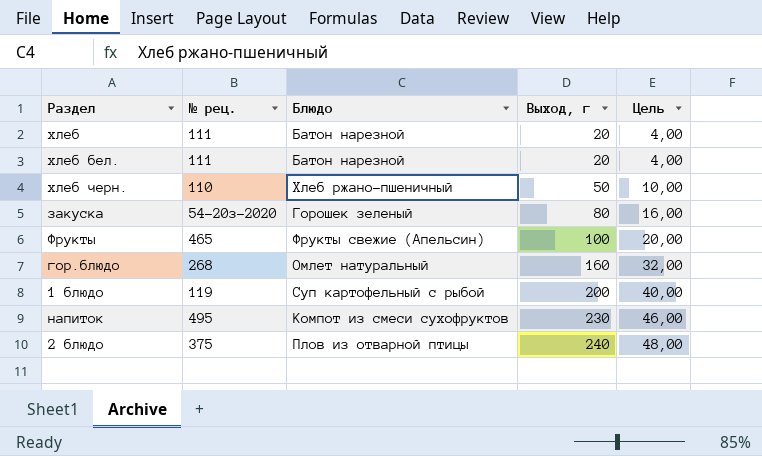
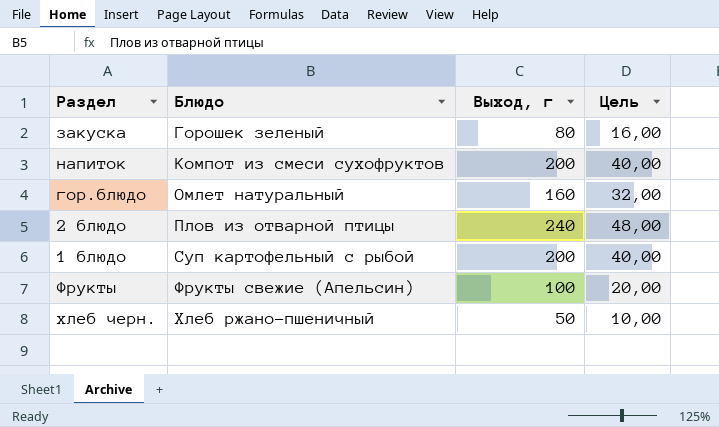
row order: Выход, г ascending -> Блюдо ascending
column № рец. | position: 2 -> none
row хлеб: 111 | Батон нарезной | 20 | 4,00 -> none
row хлеб бел.: 111 | Батон нарезной | 20 | 4,00 -> none
напиток | Выход, г: 230 -> 200
напиток | Цель: 46,00 -> 40,00

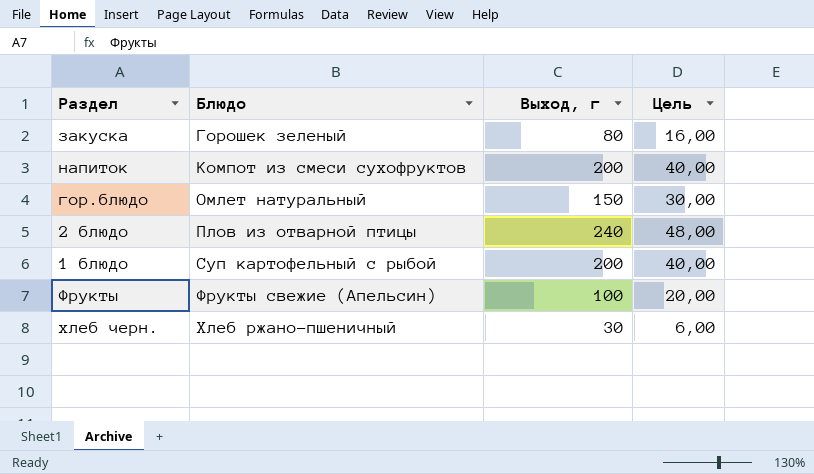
гор.блюдо | Выход, г: 160 -> 150
гор.блюдо | Цель: 32,00 -> 30,00
хлеб черн. | Выход, г: 50 -> 30
хлеб черн. | Цель: 10,00 -> 6,00

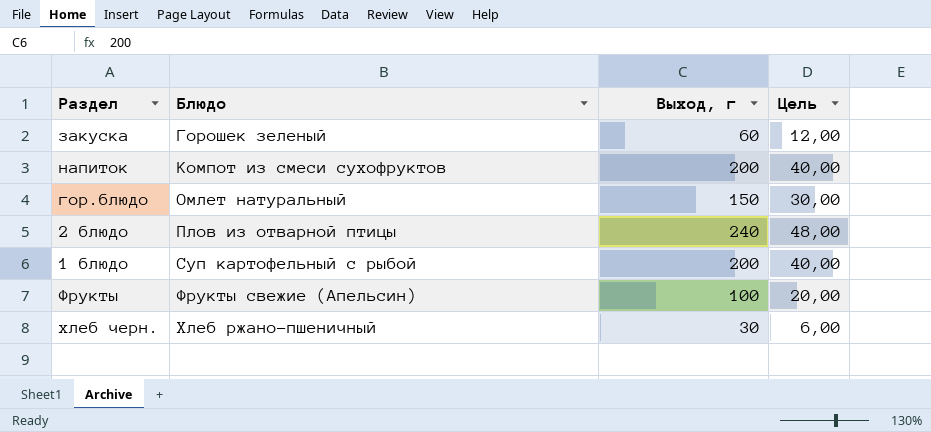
закуска | Выход, г: 80 -> 60
закуска | Цель: 16,00 -> 12,00

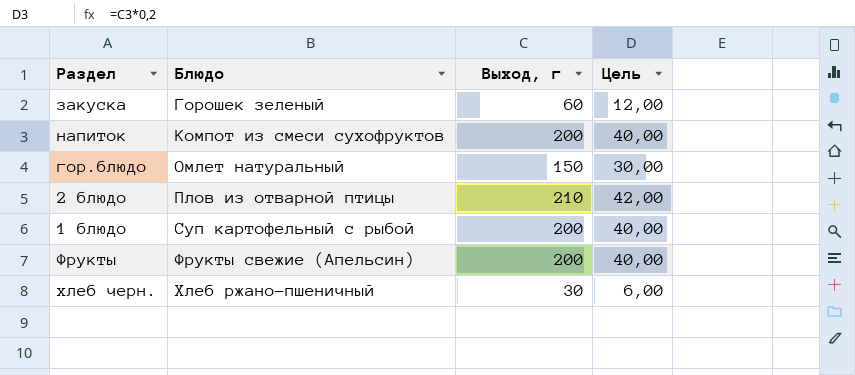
2 блюдо | Выход, г: 240 -> 210
2 блюдо | Цель: 48,00 -> 42,00
Фрукты | Выход, г: 100 -> 200
Фрукты | Цель: 20,00 -> 40,00

